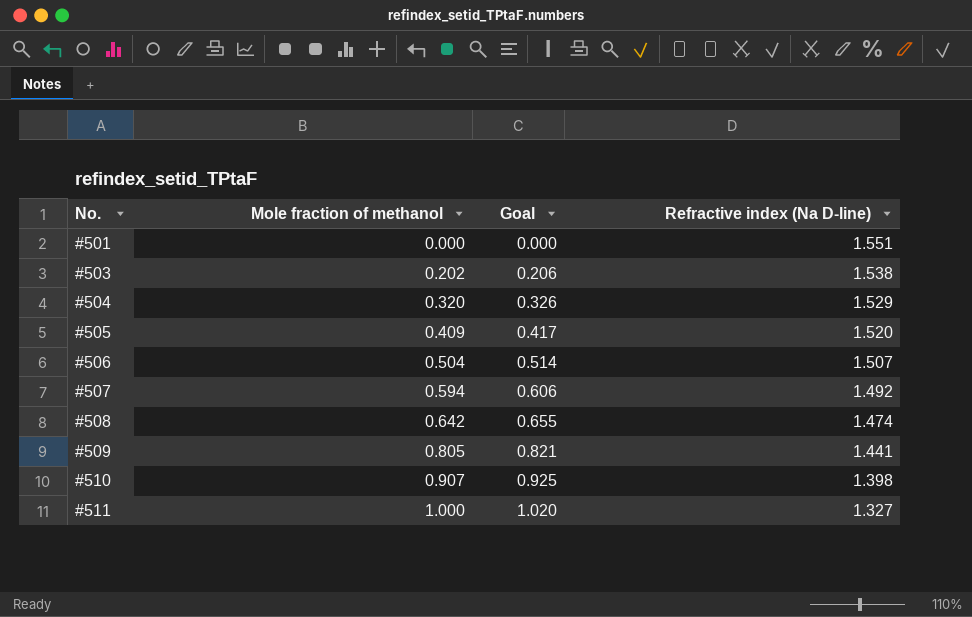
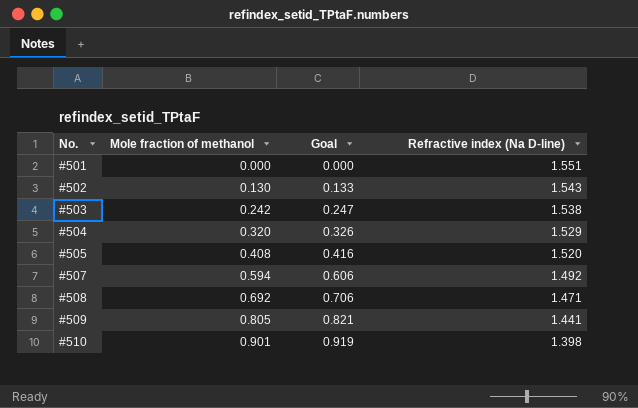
row #506: 0.504 | 0.514 | 1.507 -> none
row #511: 1.000 | 1.020 | 1.327 -> none
row #502: none -> 0.130 | 0.133 | 1.543
#503 | Mole fraction of methanol: 0.202 -> 0.242
#503 | Goal: 0.206 -> 0.247
#505 | Mole fraction of methanol: 0.409 -> 0.408
#505 | Goal: 0.417 -> 0.416
#508 | Mole fraction of methanol: 0.642 -> 0.692
#508 | Goal: 0.655 -> 0.706
#508 | Refractive index (Na D-line): 1.474 -> 1.471
#510 | Mole fraction of methanol: 0.907 -> 0.901
#510 | Goal: 0.925 -> 0.919

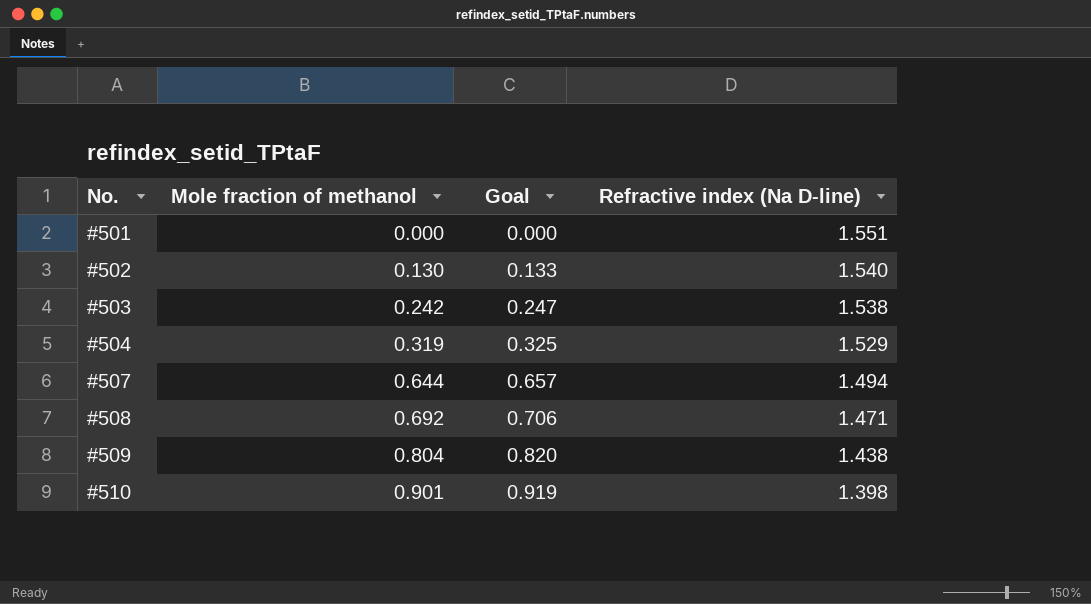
row #505: 0.408 | 0.416 | 1.520 -> none
#502 | Refractive index (Na D-line): 1.543 -> 1.540
#504 | Mole fraction of methanol: 0.320 -> 0.319
#504 | Goal: 0.326 -> 0.325
#507 | Mole fraction of methanol: 0.594 -> 0.644
#507 | Goal: 0.606 -> 0.657
#507 | Refractive index (Na D-line): 1.492 -> 1.494
#509 | Mole fraction of methanol: 0.805 -> 0.804
#509 | Goal: 0.821 -> 0.820
#509 | Refractive index (Na D-line): 1.441 -> 1.438

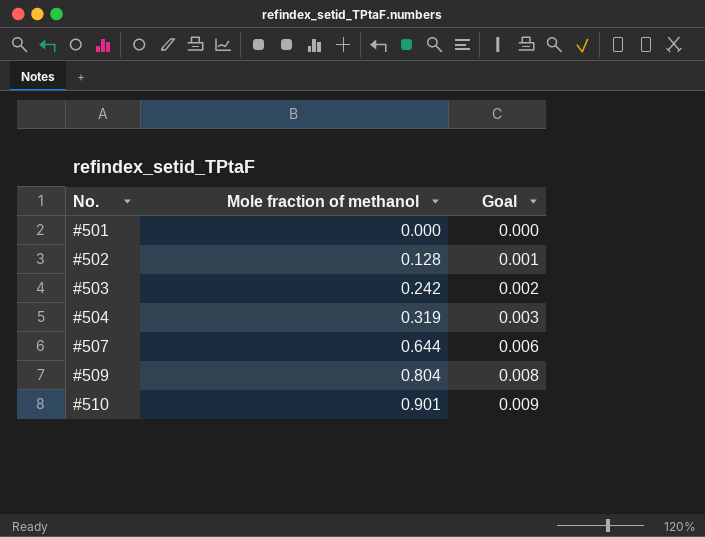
column Refractive index (Na D-line) | position: 4 -> none
column Goal | formula: [Mole fraction of methanol] * 1.02 -> [Mole fraction of methanol] * 0.01
row #508: 0.692 | 0.706 | 1.471 -> none
#502 | Mole fraction of methanol: 0.130 -> 0.128

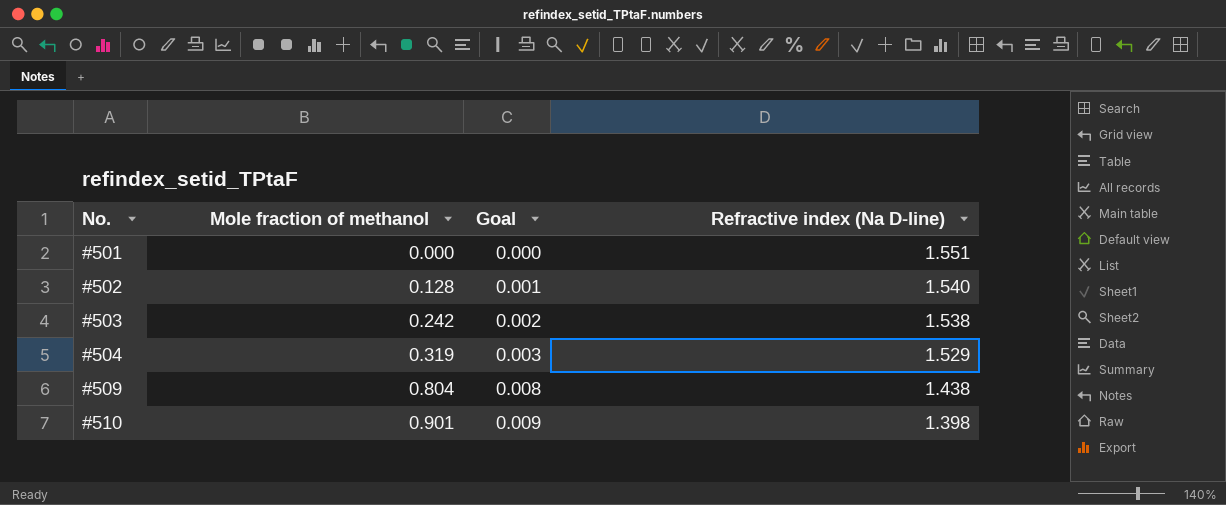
column Refractive index (Na D-line) | position: none -> 4
row #507: 0.644 | 0.006 -> none

